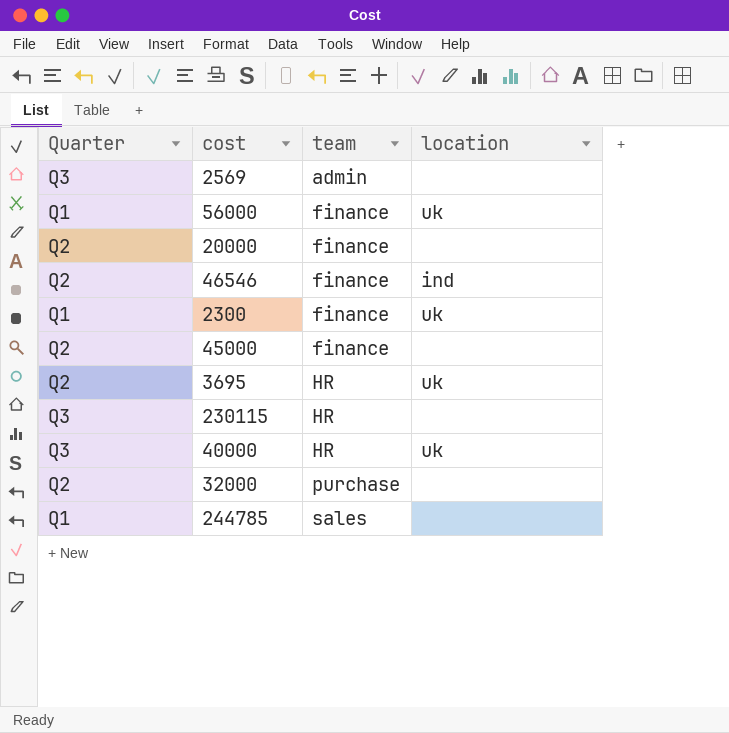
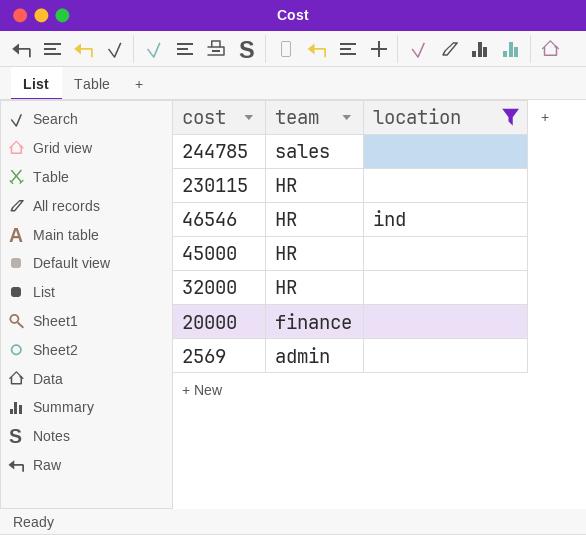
filter: none -> location != uk
row order: team ascending -> cost descending
column Quarter | position: 1 -> none
46546 | team: finance -> HR
45000 | team: finance -> HR
32000 | team: purchase -> HR

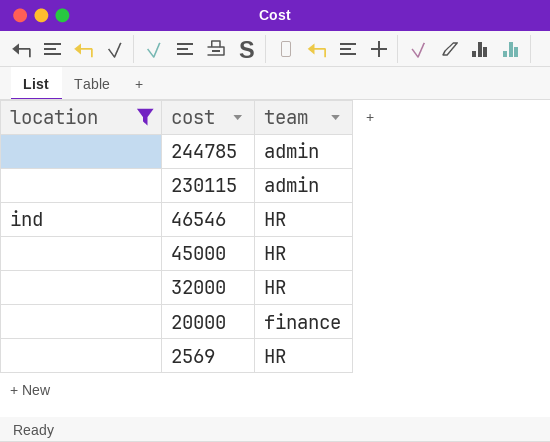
column location | position: 3 -> 1
244785 | team: sales -> admin
230115 | team: HR -> admin
2569 | team: admin -> HR

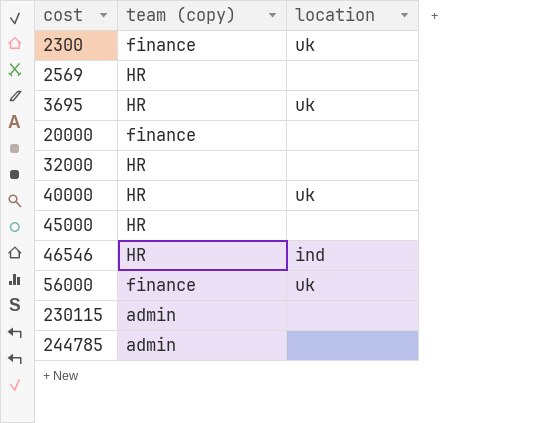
filter: location != uk -> none
row order: cost descending -> cost ascending
column name: team -> team (copy)
column location | position: 1 -> 3

